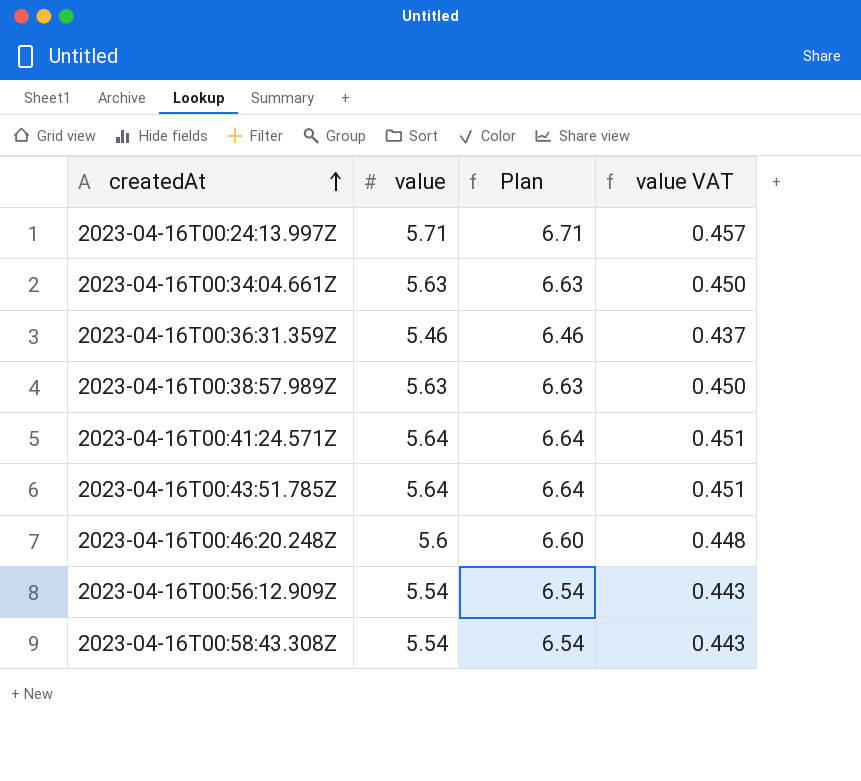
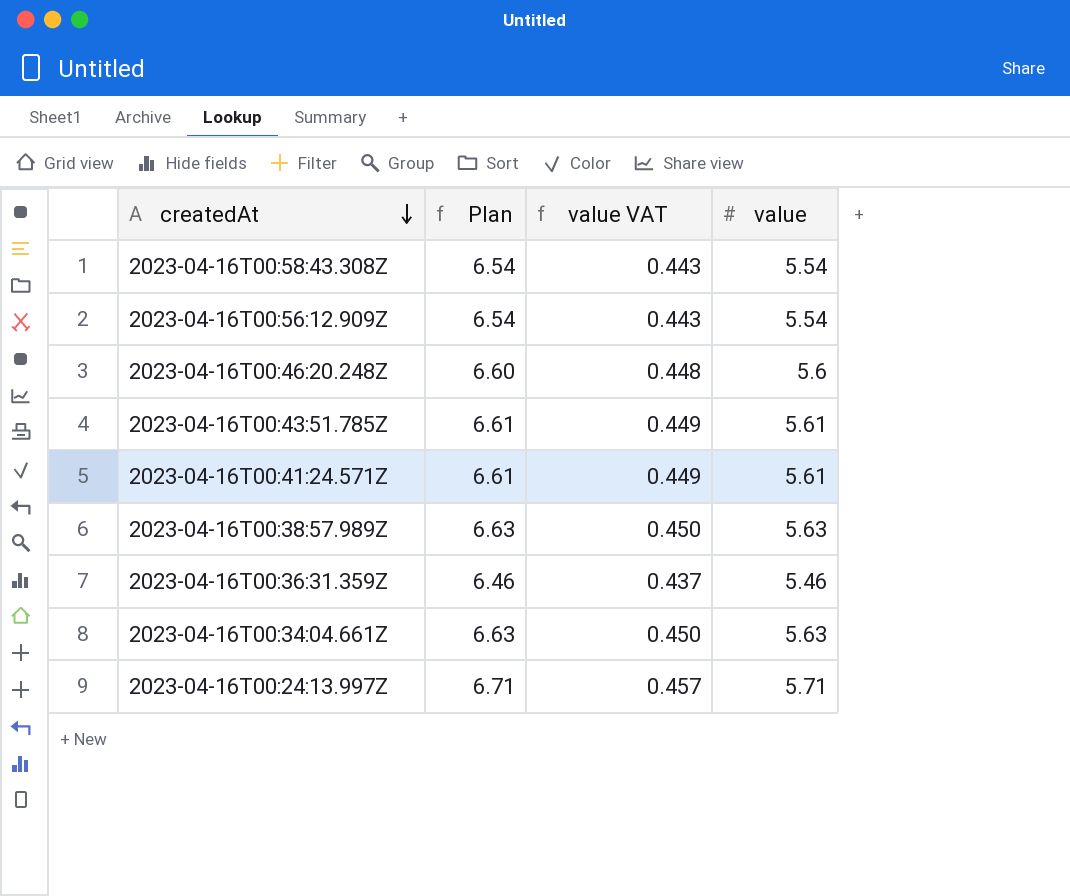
row order: createdAt ascending -> createdAt descending
column value | position: 2 -> 4
2023-04-16T00:43:51.785Z | Plan: 6.64 -> 6.61
2023-04-16T00:43:51.785Z | value VAT: 0.451 -> 0.449
2023-04-16T00:43:51.785Z | value: 5.64 -> 5.61
2023-04-16T00:41:24.571Z | Plan: 6.64 -> 6.61
2023-04-16T00:41:24.571Z | value VAT: 0.451 -> 0.449
2023-04-16T00:41:24.571Z | value: 5.64 -> 5.61

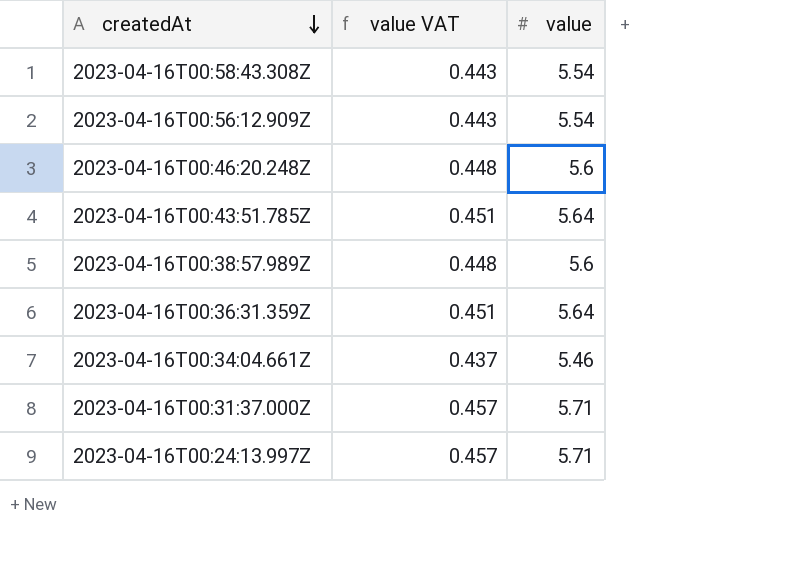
column Plan | formula: [value] + 1 -> none
row 2023-04-16T00:41:24.571Z: 6.61 | 0.449 | 5.61 -> none
2023-04-16T00:43:51.785Z | value VAT: 0.449 -> 0.451
2023-04-16T00:43:51.785Z | value: 5.61 -> 5.64
2023-04-16T00:38:57.989Z | value VAT: 0.450 -> 0.448
2023-04-16T00:38:57.989Z | value: 5.63 -> 5.6
2023-04-16T00:36:31.359Z | value VAT: 0.437 -> 0.451
2023-04-16T00:36:31.359Z | value: 5.46 -> 5.64
2023-04-16T00:34:04.661Z | value VAT: 0.450 -> 0.437
2023-04-16T00:34:04.661Z | value: 5.63 -> 5.46
row 2023-04-16T00:31:37.000Z: none -> 0.457 | 5.71

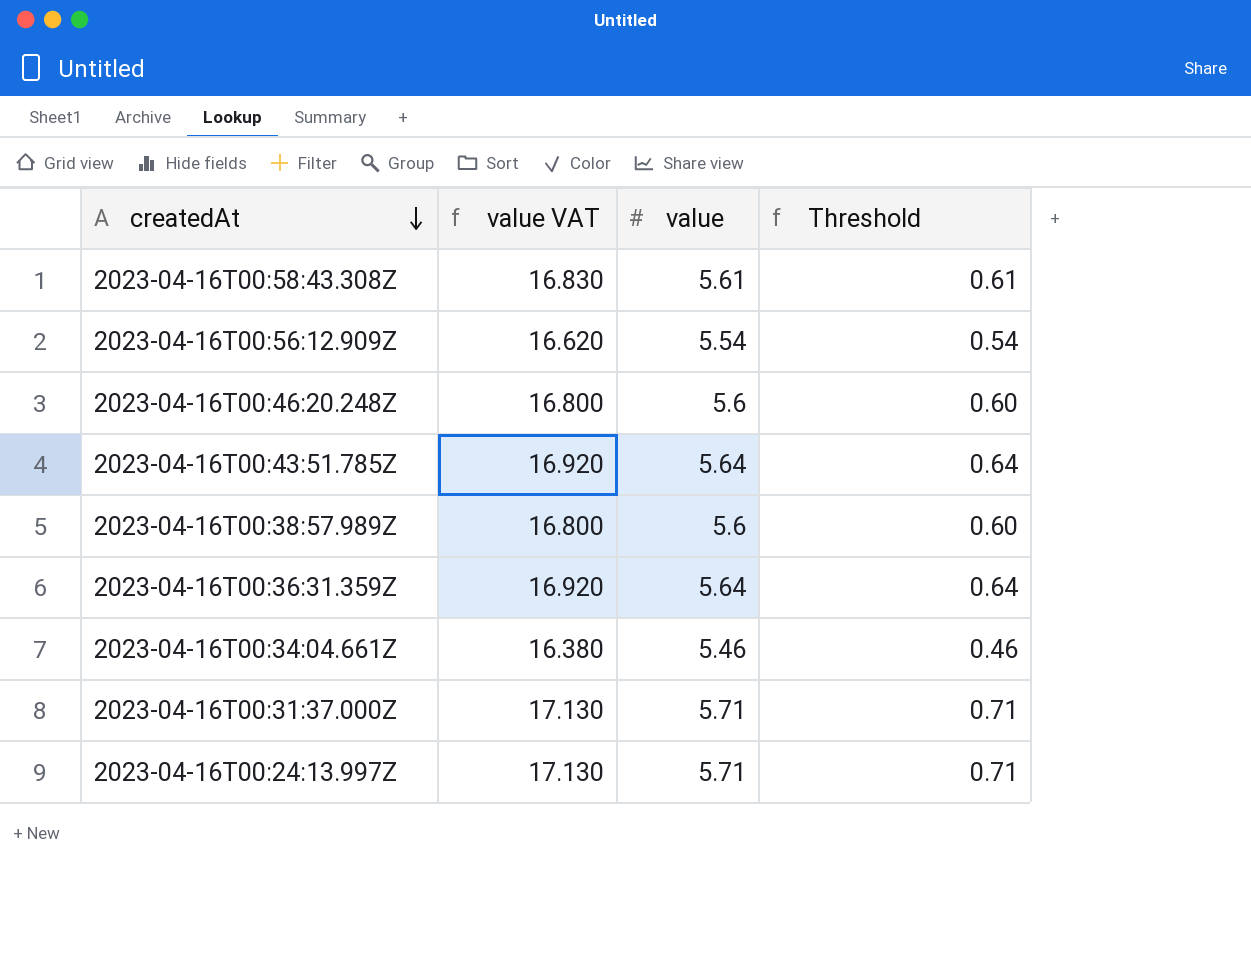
column value VAT | formula: [value] * 0.08 -> [value] * 3
column Threshold | formula: none -> [value] - 5
2023-04-16T00:58:43.308Z | value: 5.54 -> 5.61

